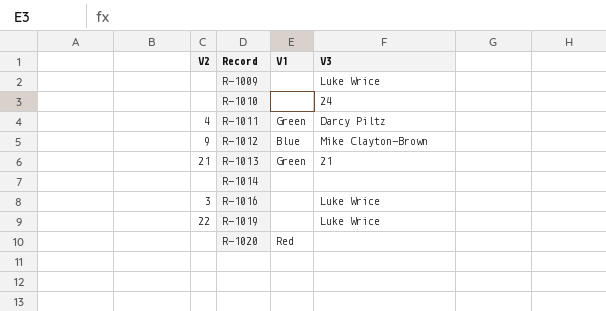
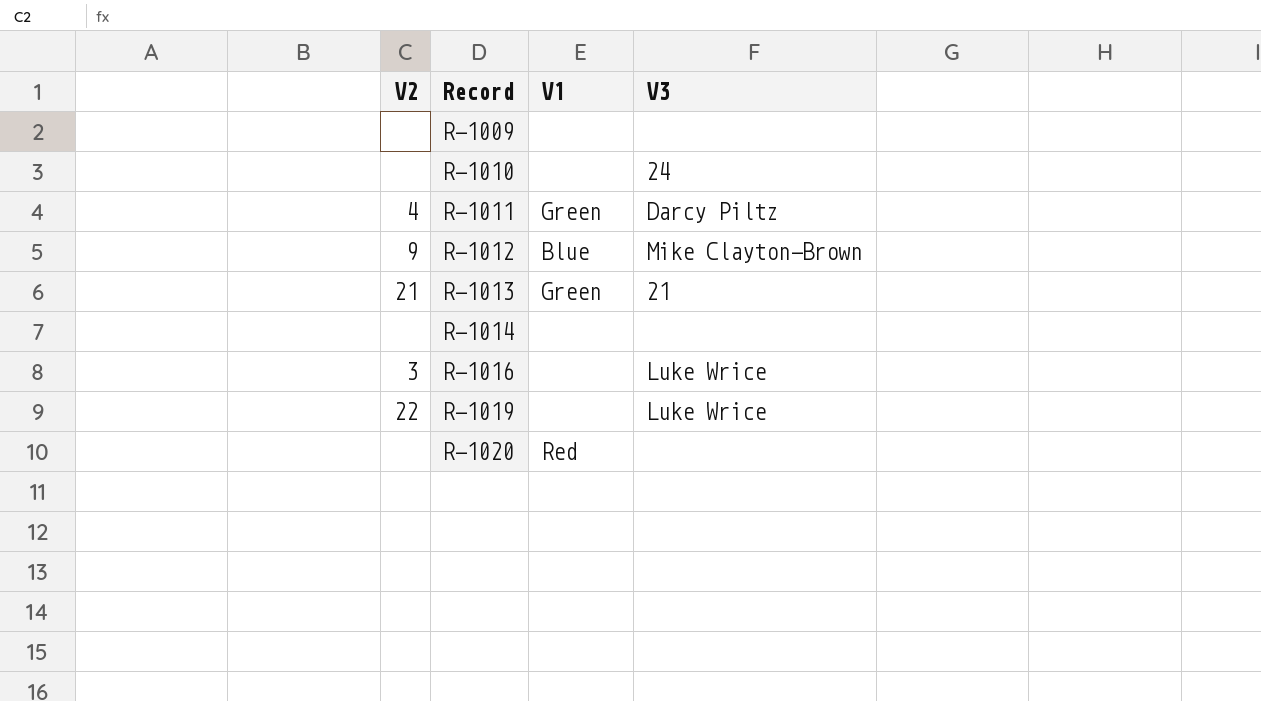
R-1009 | V3: Luke Wrice -> none

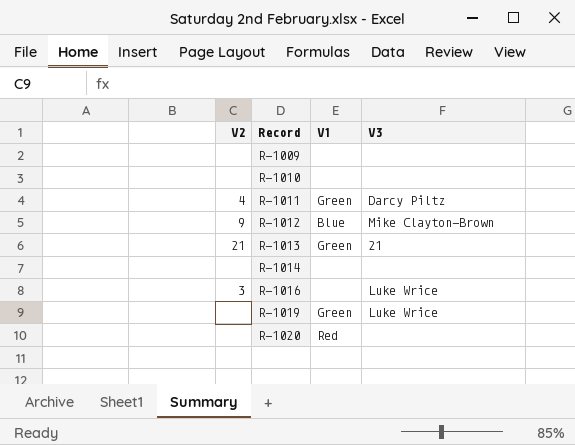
R-1010 | V3: 24 -> none
R-1019 | V2: 22 -> none
R-1019 | V1: none -> Green

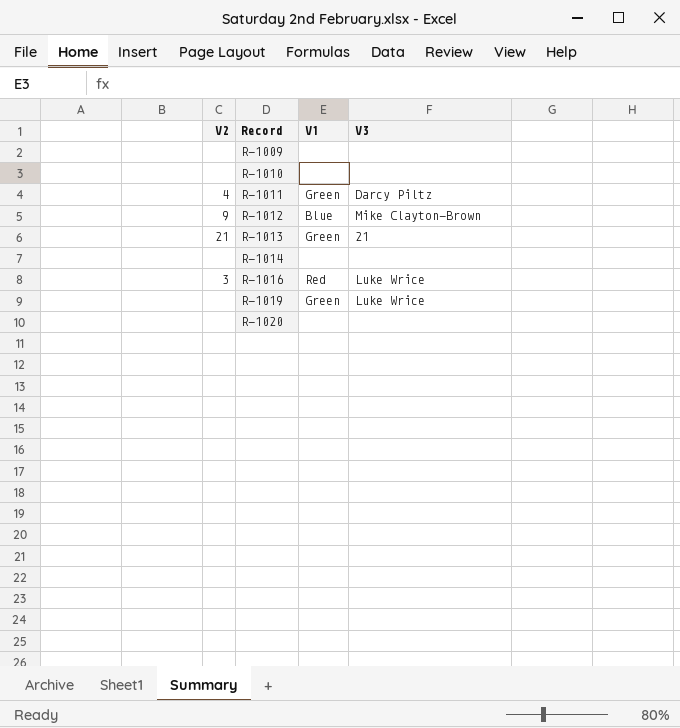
R-1016 | V1: none -> Red
R-1020 | V1: Red -> none

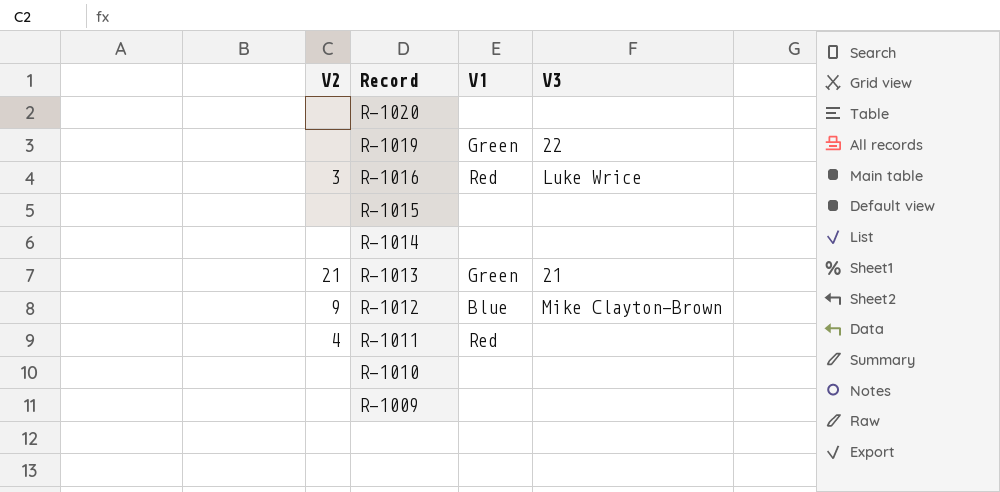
row order: Record ascending -> Record descending
R-1019 | V3: Luke Wrice -> 22
row R-1015: none -> none | none | none
R-1011 | V1: Green -> Red
R-1011 | V3: Darcy Piltz -> none

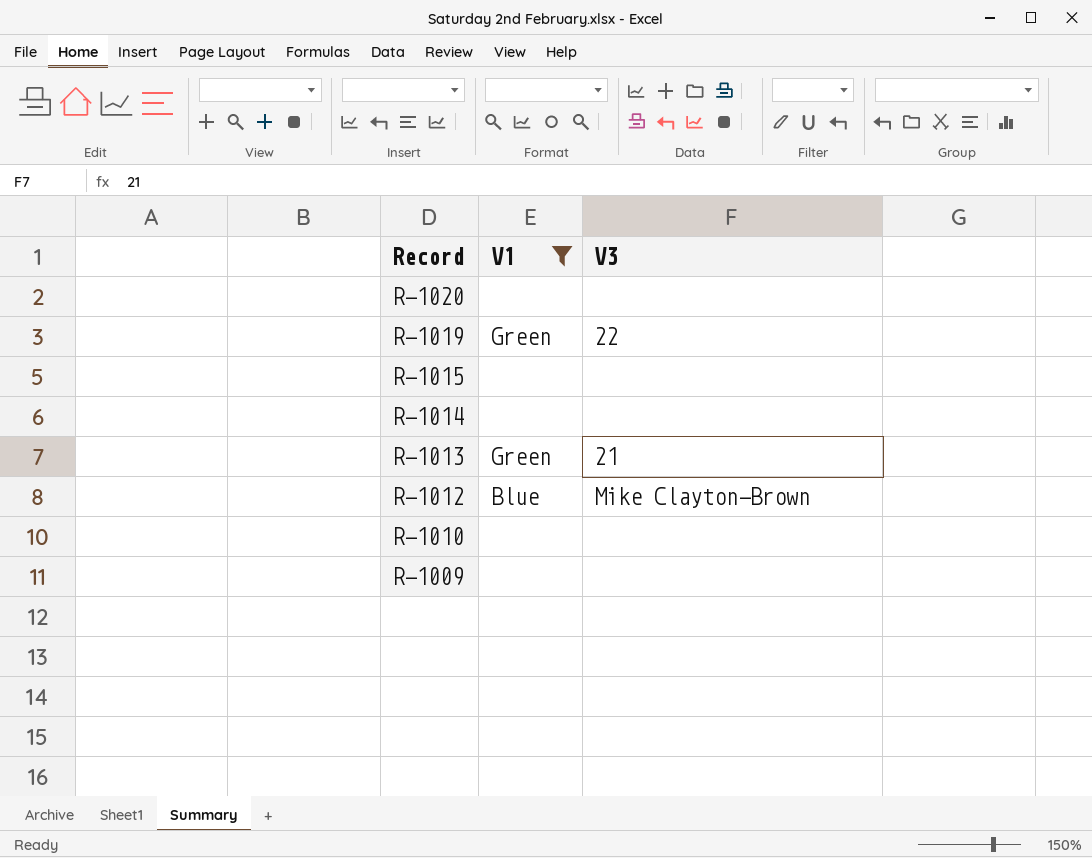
filter: none -> V1 != Red
column V2 | position: 1 -> none

